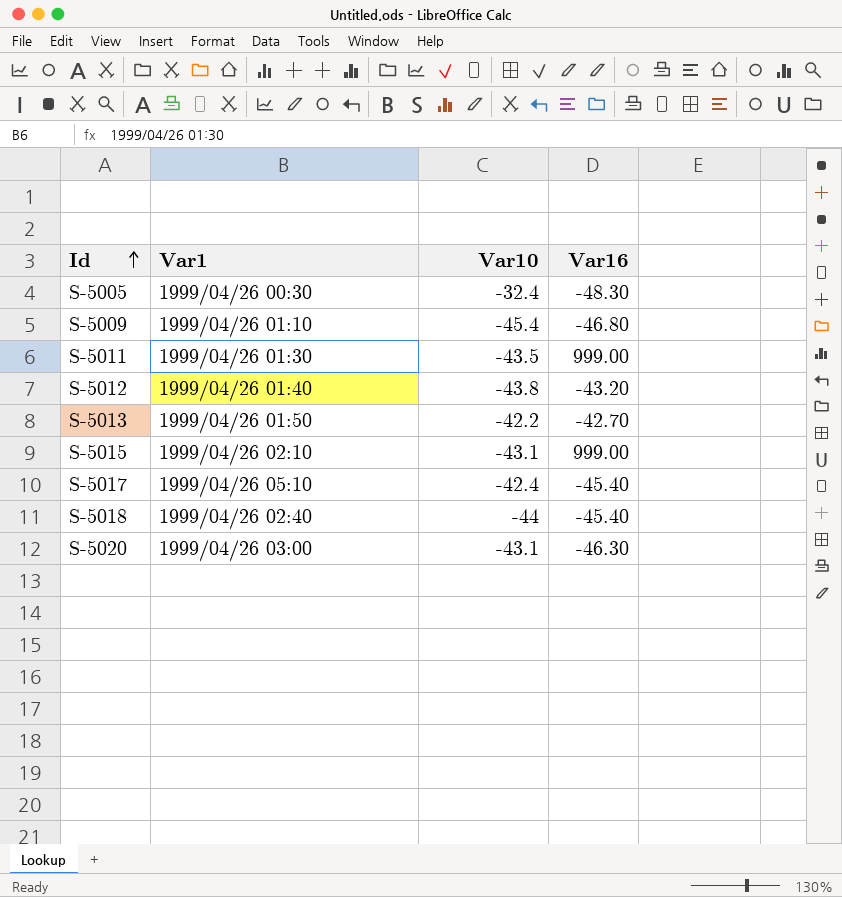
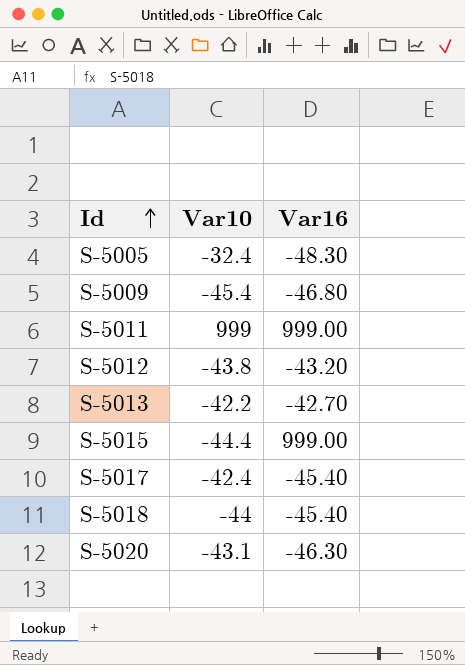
column Var1 | position: 2 -> none
S-5011 | Var10: -43.5 -> 999
S-5015 | Var10: -43.1 -> -44.4

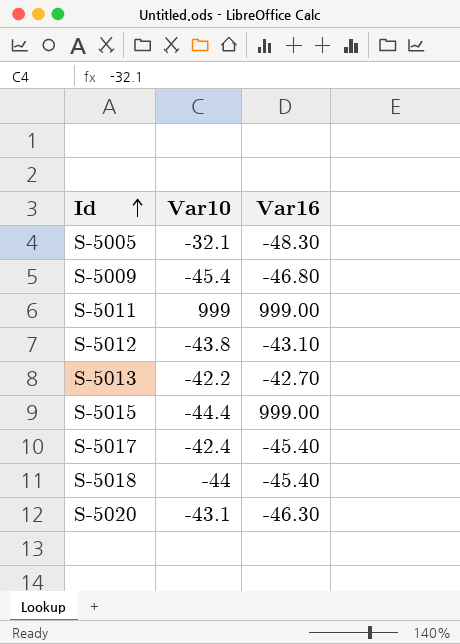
S-5005 | Var10: -32.4 -> -32.1
S-5012 | Var16: -43.20 -> -43.10

